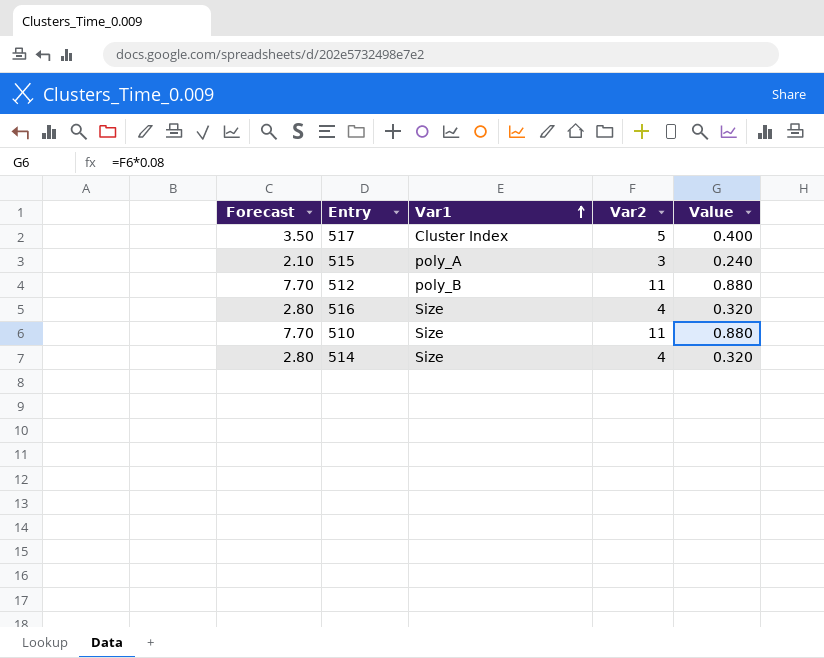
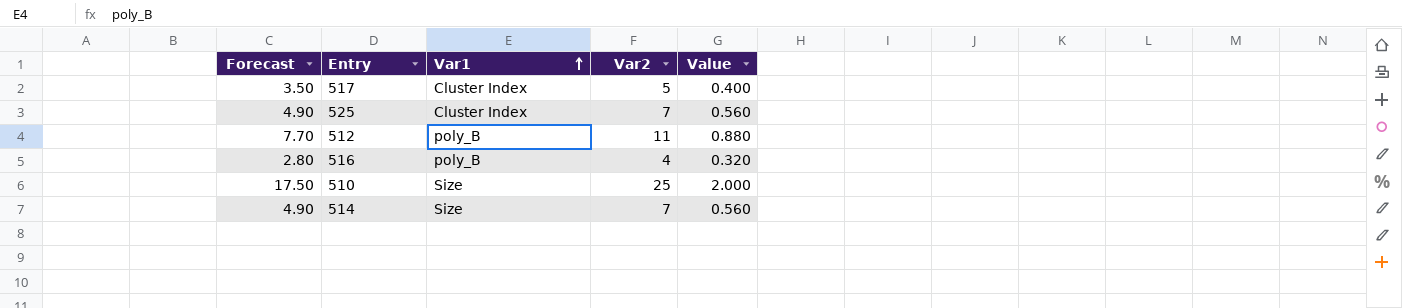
row 515: 2.10 | poly_A | 3 | 0.240 -> none
row 525: none -> 4.90 | Cluster Index | 7 | 0.560
516 | Var1: Size -> poly_B
510 | Forecast: 7.70 -> 17.50
510 | Var2: 11 -> 25
510 | Value: 0.880 -> 2.000
514 | Forecast: 2.80 -> 4.90
514 | Var2: 4 -> 7
514 | Value: 0.320 -> 0.560

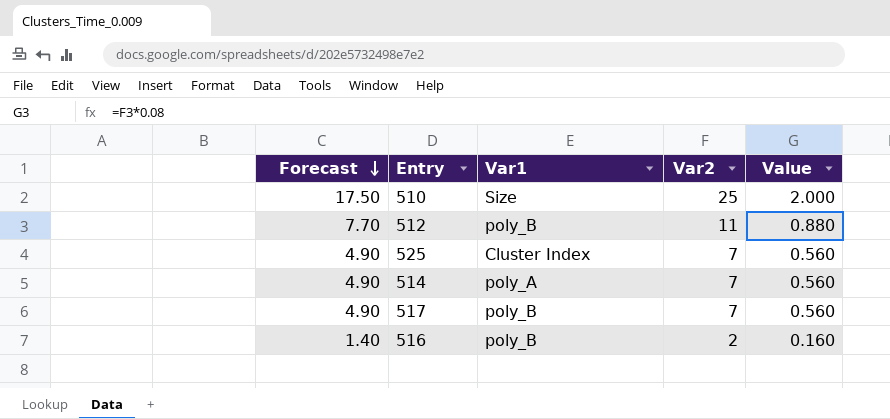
row order: Var1 ascending -> Forecast descending
514 | Var1: Size -> poly_A
517 | Forecast: 3.50 -> 4.90
517 | Var1: Cluster Index -> poly_B
517 | Var2: 5 -> 7
517 | Value: 0.400 -> 0.560
516 | Forecast: 2.80 -> 1.40
516 | Var2: 4 -> 2
516 | Value: 0.320 -> 0.160

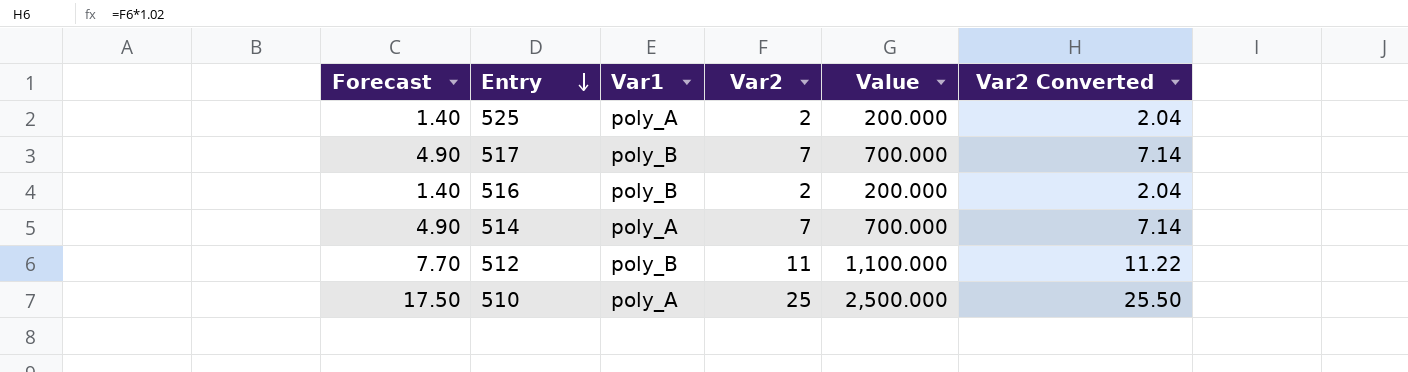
row order: Forecast descending -> Entry descending
column Value | formula: [Var2] * 0.08 -> [Var2] * 100
column Var2 Converted | formula: none -> [Var2] * 1.02
525 | Forecast: 4.90 -> 1.40
525 | Var1: Cluster Index -> poly_A
525 | Var2: 7 -> 2
510 | Var1: Size -> poly_A

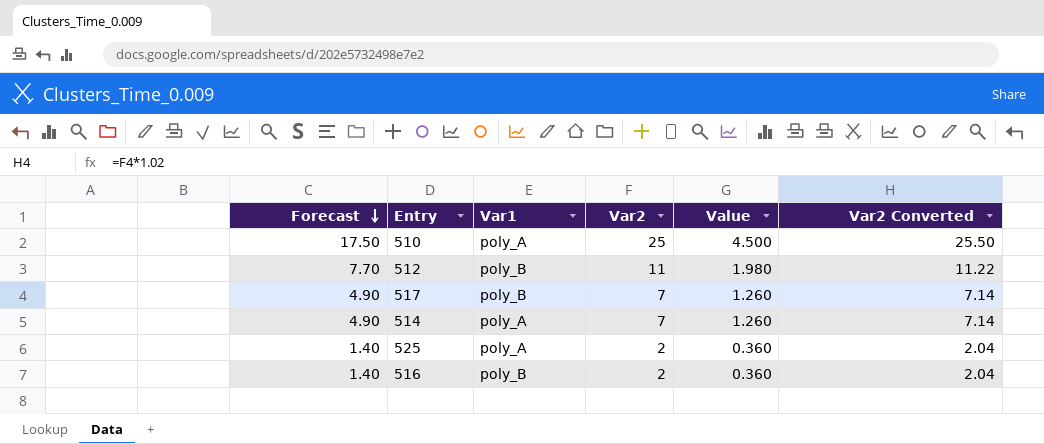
row order: Entry descending -> Forecast descending
column Value | formula: [Var2] * 100 -> [Var2] * 0.18

